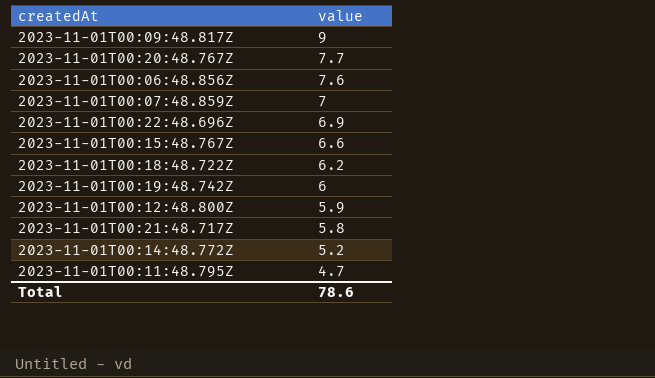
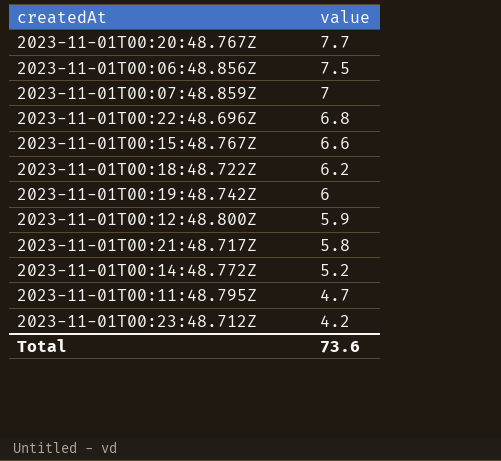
row 2023-11-01T00:09:48.817Z: 9 -> none
2023-11-01T00:06:48.856Z | value: 7.6 -> 7.5
2023-11-01T00:22:48.696Z | value: 6.9 -> 6.8
row 2023-11-01T00:23:48.712Z: none -> 4.2
Total | value: 78.6 -> 73.6

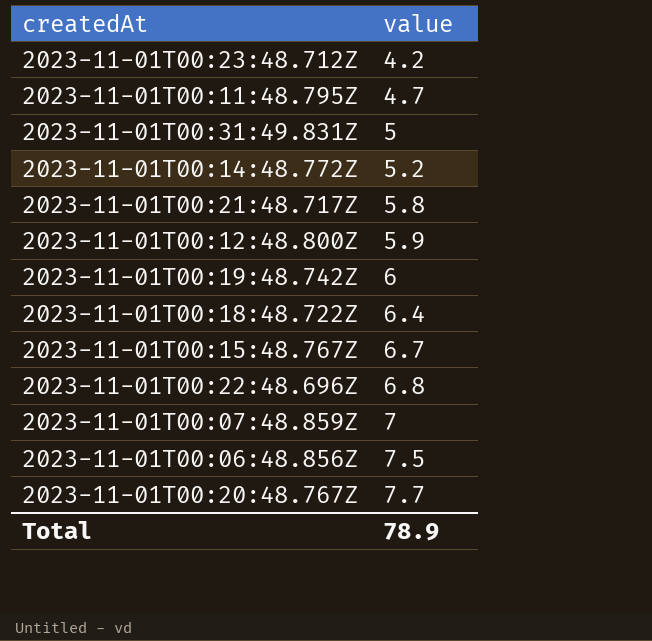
row order: value descending -> value ascending
row 2023-11-01T00:31:49.831Z: none -> 5
2023-11-01T00:18:48.722Z | value: 6.2 -> 6.4
2023-11-01T00:15:48.767Z | value: 6.6 -> 6.7
Total | value: 73.6 -> 78.9

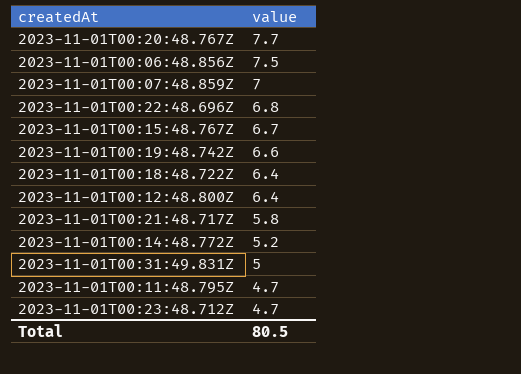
row order: value ascending -> value descending
2023-11-01T00:19:48.742Z | value: 6 -> 6.6
2023-11-01T00:12:48.800Z | value: 5.9 -> 6.4
2023-11-01T00:23:48.712Z | value: 4.2 -> 4.7
Total | value: 78.9 -> 80.5

